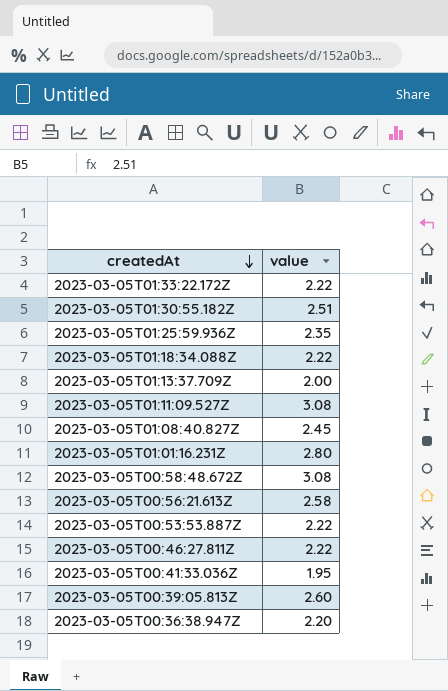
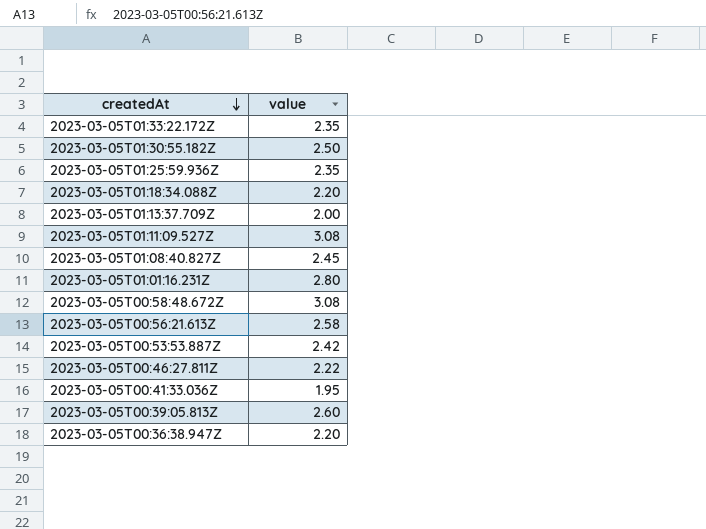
2023-03-05T01:33:22.172Z | value: 2.22 -> 2.35
2023-03-05T01:30:55.182Z | value: 2.51 -> 2.50
2023-03-05T01:18:34.088Z | value: 2.22 -> 2.20
2023-03-05T00:53:53.887Z | value: 2.22 -> 2.42

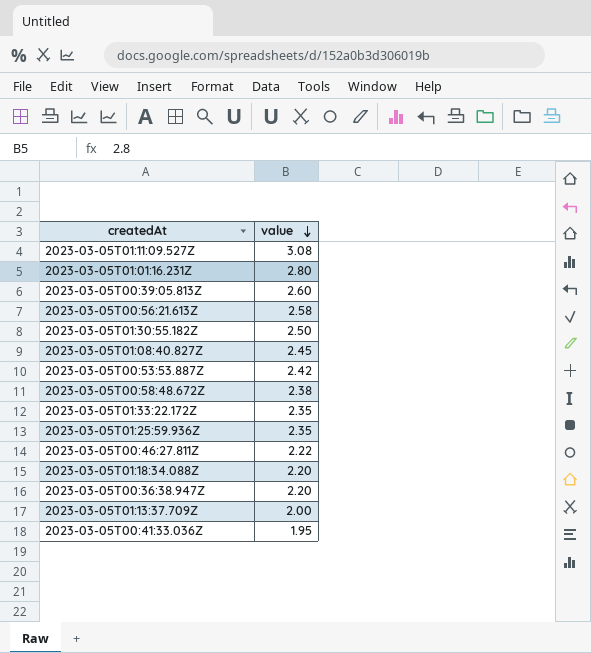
row order: createdAt descending -> value descending
2023-03-05T00:58:48.672Z | value: 3.08 -> 2.38

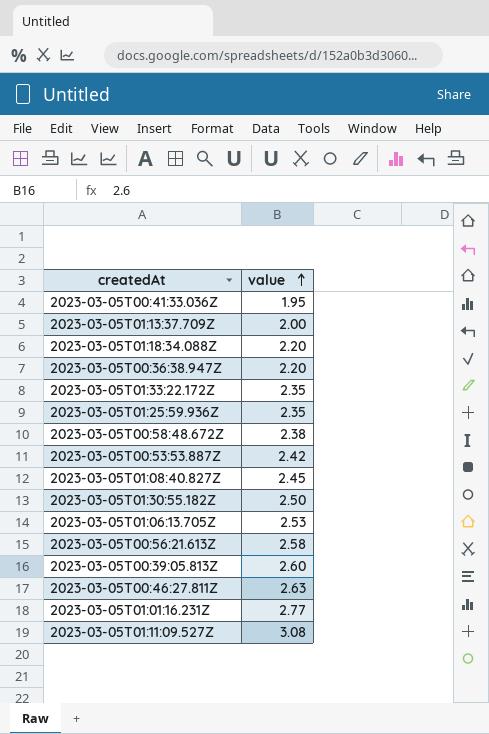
row order: value descending -> value ascending
row 2023-03-05T01:06:13.705Z: none -> 2.53
2023-03-05T00:46:27.811Z | value: 2.22 -> 2.63
2023-03-05T01:01:16.231Z | value: 2.80 -> 2.77

